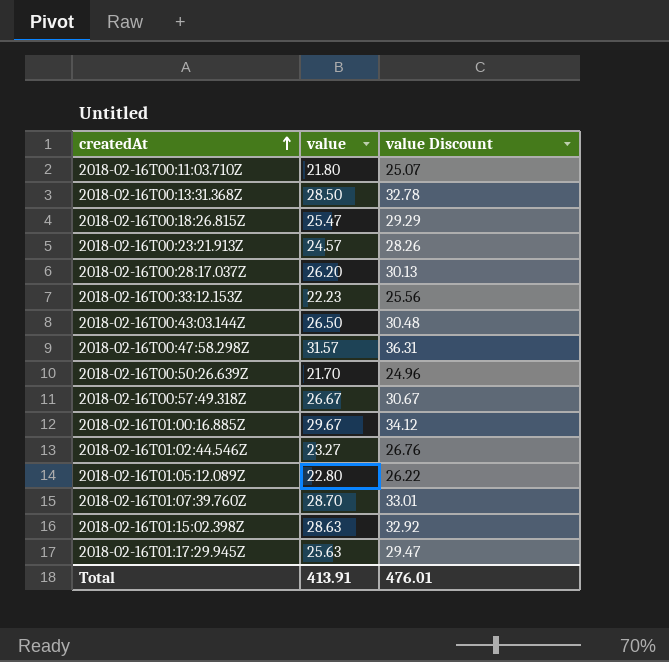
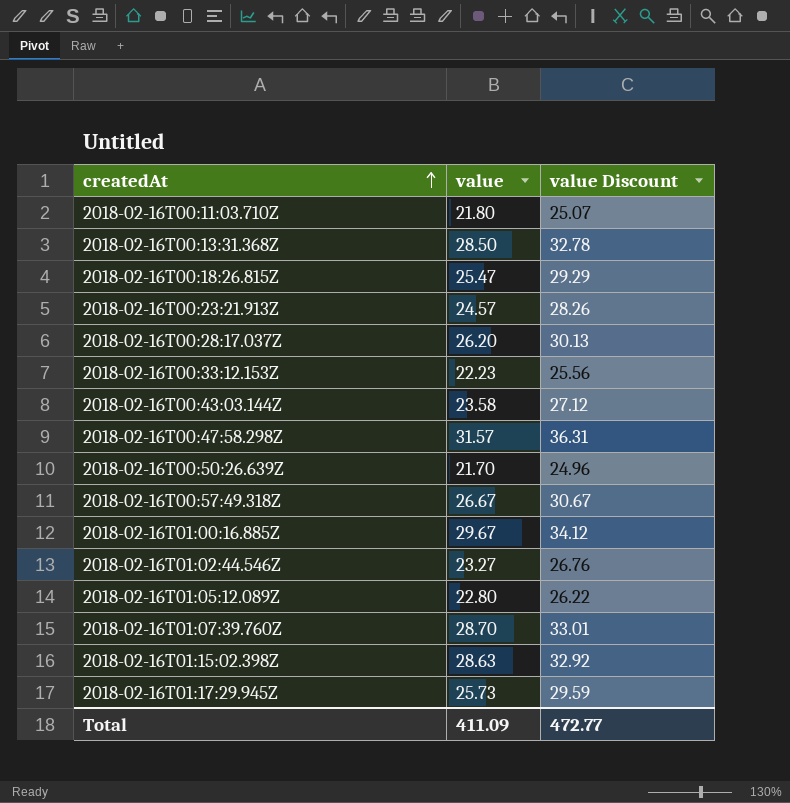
2018-02-16T00:43:03.144Z | value: 26.50 -> 23.58
2018-02-16T00:43:03.144Z | value Discount: 30.48 -> 27.12
2018-02-16T01:17:29.945Z | value: 25.63 -> 25.73
2018-02-16T01:17:29.945Z | value Discount: 29.47 -> 29.59
Total | value: 413.91 -> 411.09
Total | value Discount: 476.01 -> 472.77

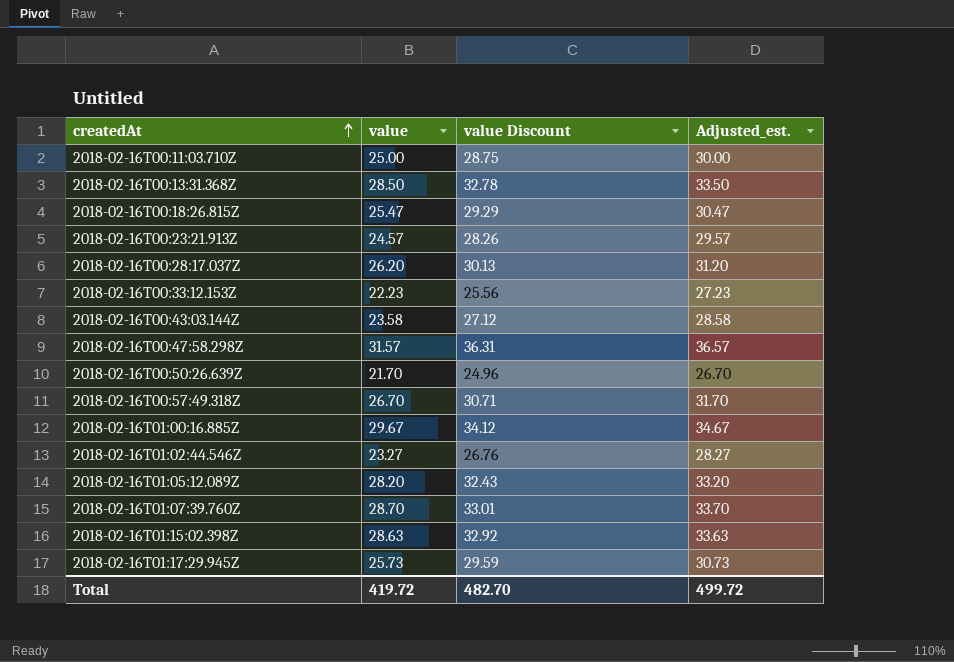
column Adjusted_est. | formula: none -> [value] + 5
2018-02-16T00:11:03.710Z | value: 21.80 -> 25.00
2018-02-16T00:11:03.710Z | value Discount: 25.07 -> 28.75
2018-02-16T00:57:49.318Z | value: 26.67 -> 26.70
2018-02-16T00:57:49.318Z | value Discount: 30.67 -> 30.71
2018-02-16T01:05:12.089Z | value: 22.80 -> 28.20
2018-02-16T01:05:12.089Z | value Discount: 26.22 -> 32.43
Total | value: 411.09 -> 419.72
Total | value Discount: 472.77 -> 482.70

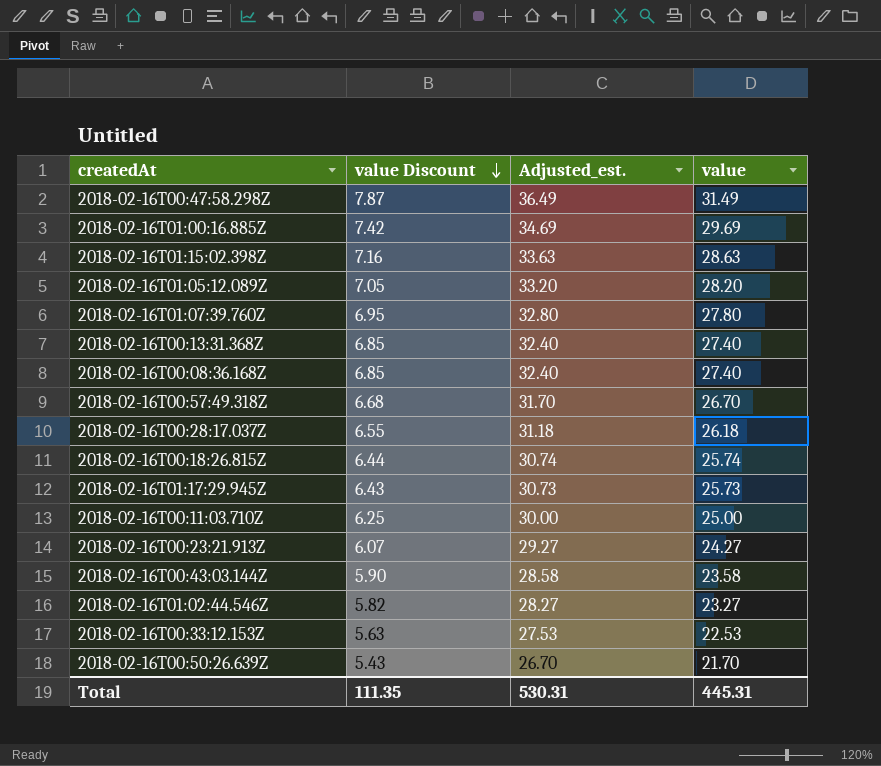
row order: createdAt ascending -> value Discount descending
column value Discount | formula: [value] * 1.15 -> [value] * 0.25
column value | position: 2 -> 4
2018-02-16T00:47:58.298Z | Adjusted_est.: 36.57 -> 36.49
2018-02-16T00:47:58.298Z | value: 31.57 -> 31.49
2018-02-16T01:00:16.885Z | Adjusted_est.: 34.67 -> 34.69
2018-02-16T01:00:16.885Z | value: 29.67 -> 29.69
2018-02-16T01:07:39.760Z | Adjusted_est.: 33.70 -> 32.80
2018-02-16T01:07:39.760Z | value: 28.70 -> 27.80
2018-02-16T00:13:31.368Z | Adjusted_est.: 33.50 -> 32.40
2018-02-16T00:13:31.368Z | value: 28.50 -> 27.40
row 2018-02-16T00:08:36.168Z: none -> 6.85 | 32.40 | 27.40
2018-02-16T00:28:17.037Z | Adjusted_est.: 31.20 -> 31.18
2018-02-16T00:28:17.037Z | value: 26.20 -> 26.18
2018-02-16T00:18:26.815Z | Adjusted_est.: 30.47 -> 30.74
2018-02-16T00:18:26.815Z | value: 25.47 -> 25.74
2018-02-16T00:23:21.913Z | Adjusted_est.: 29.57 -> 29.27
2018-02-16T00:23:21.913Z | value: 24.57 -> 24.27
2018-02-16T00:33:12.153Z | Adjusted_est.: 27.23 -> 27.53
2018-02-16T00:33:12.153Z | value: 22.23 -> 22.53
Total | value Discount: 482.70 -> 111.35
Total | Adjusted_est.: 499.72 -> 530.31
Total | value: 419.72 -> 445.31

